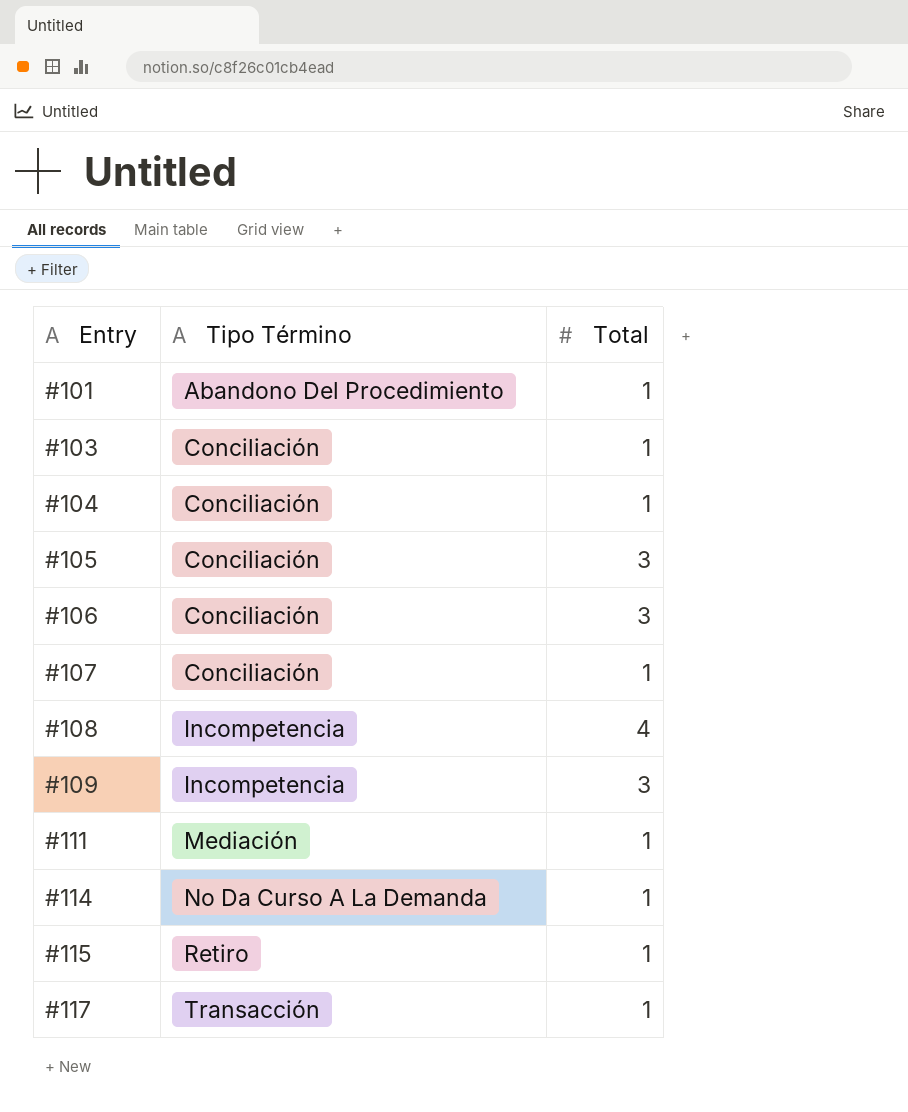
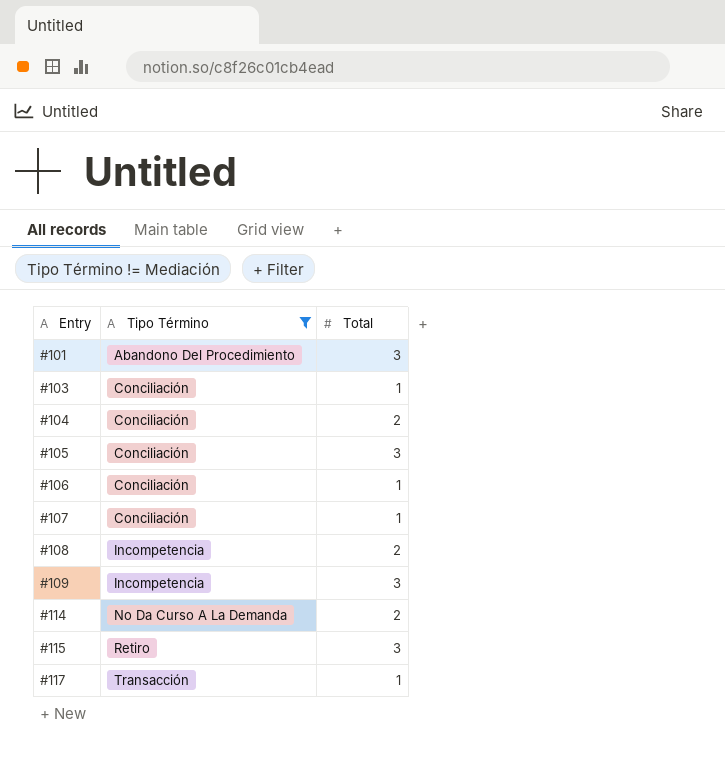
filter: none -> Tipo Término != Mediación
#101 | Total: 1 -> 3
#104 | Total: 1 -> 2
#106 | Total: 3 -> 1
#108 | Total: 4 -> 2
#114 | Total: 1 -> 2
#115 | Total: 1 -> 3

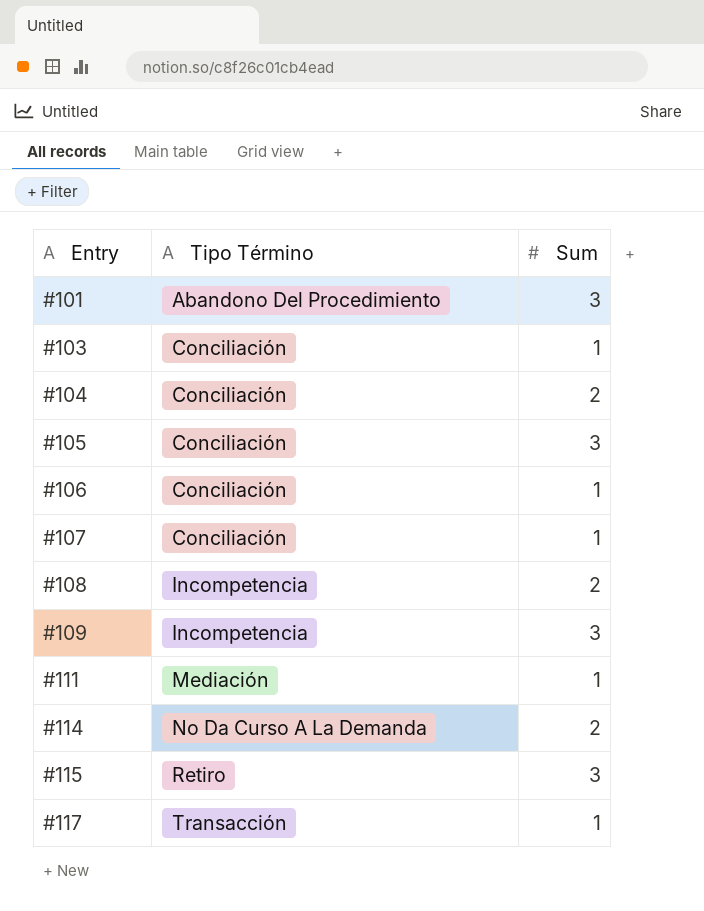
filter: Tipo Término != Mediación -> none
column name: Total -> Sum

